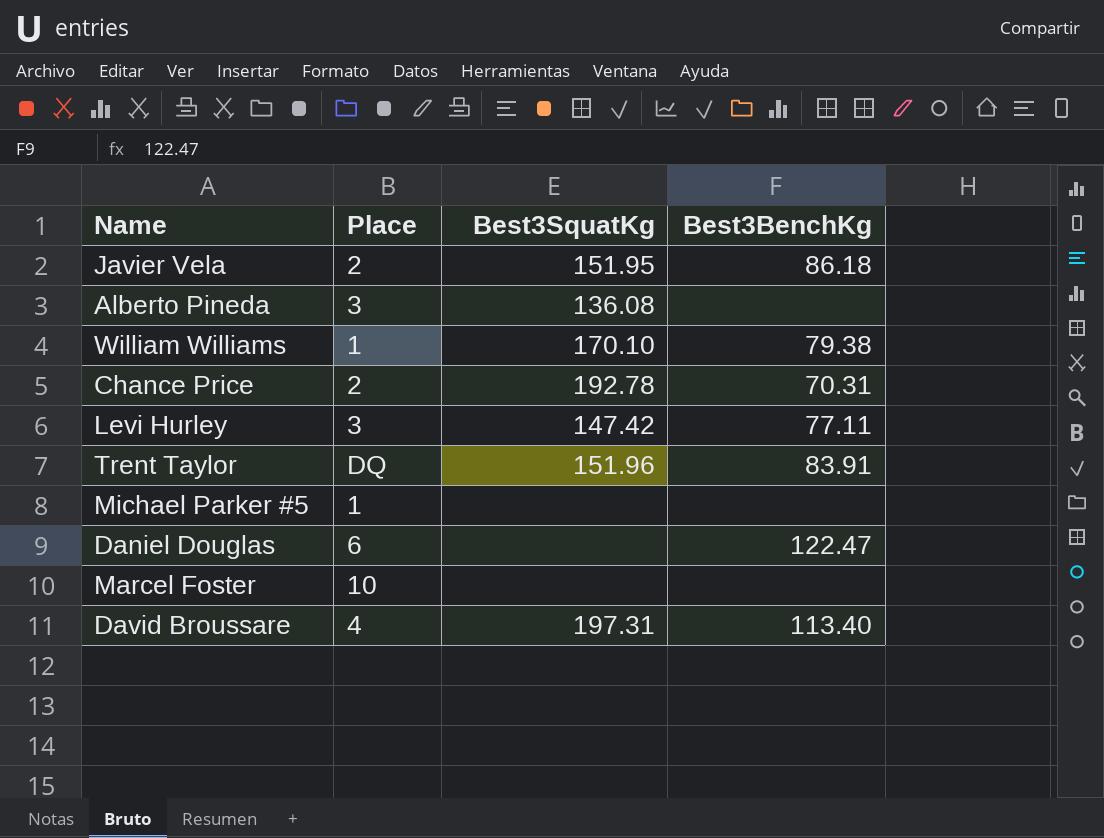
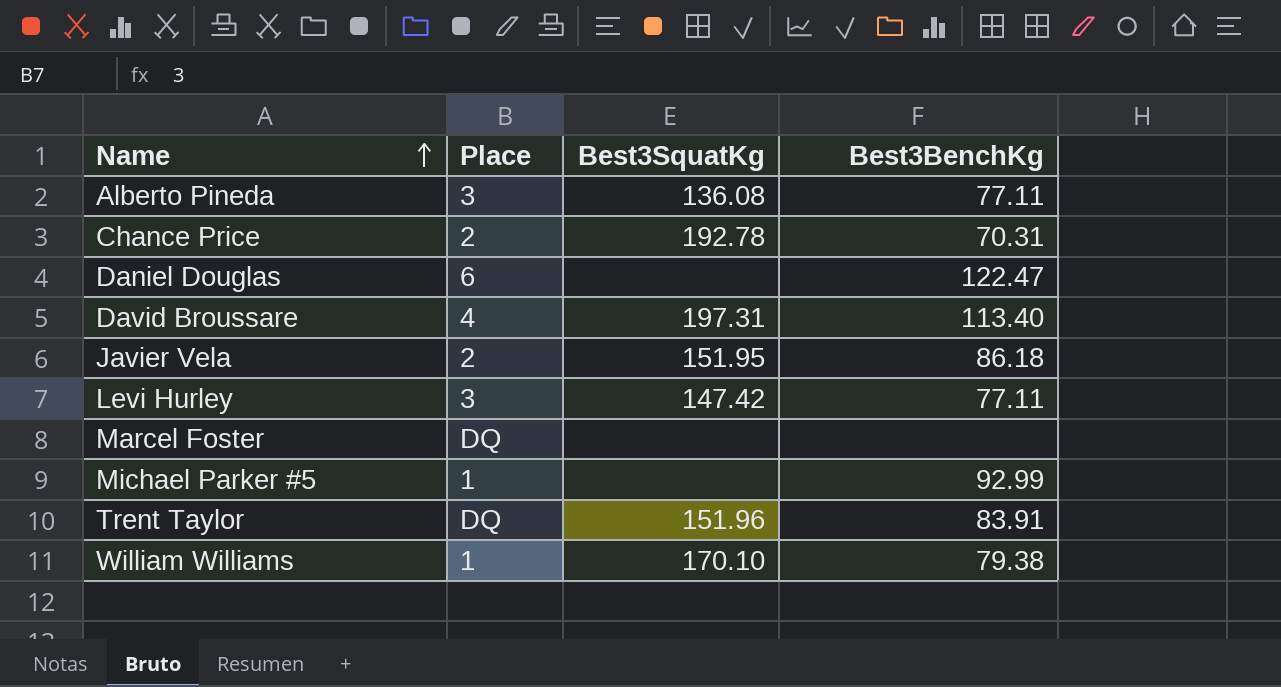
row order: none -> Name ascending
Alberto Pineda | Best3BenchKg: none -> 77.11
Marcel Foster | Place: 10 -> DQ
Michael Parker #5 | Best3BenchKg: none -> 92.99

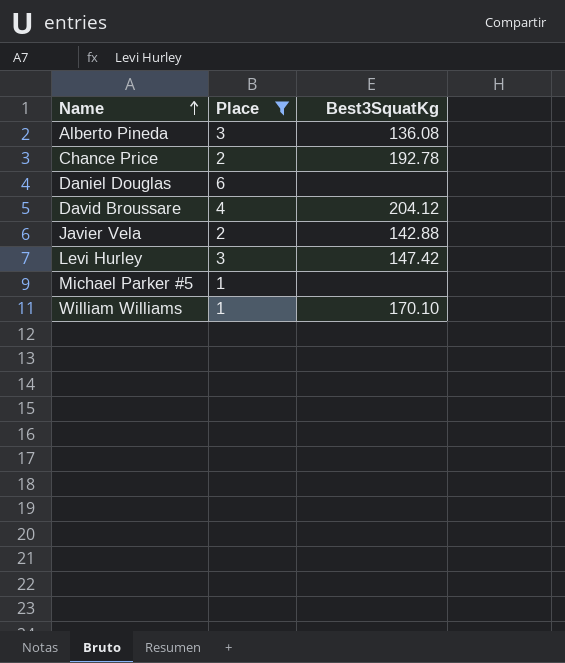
filter: none -> Place != DQ
column Best3BenchKg | position: 4 -> none
David Broussare | Best3SquatKg: 197.31 -> 204.12
Javier Vela | Best3SquatKg: 151.95 -> 142.88

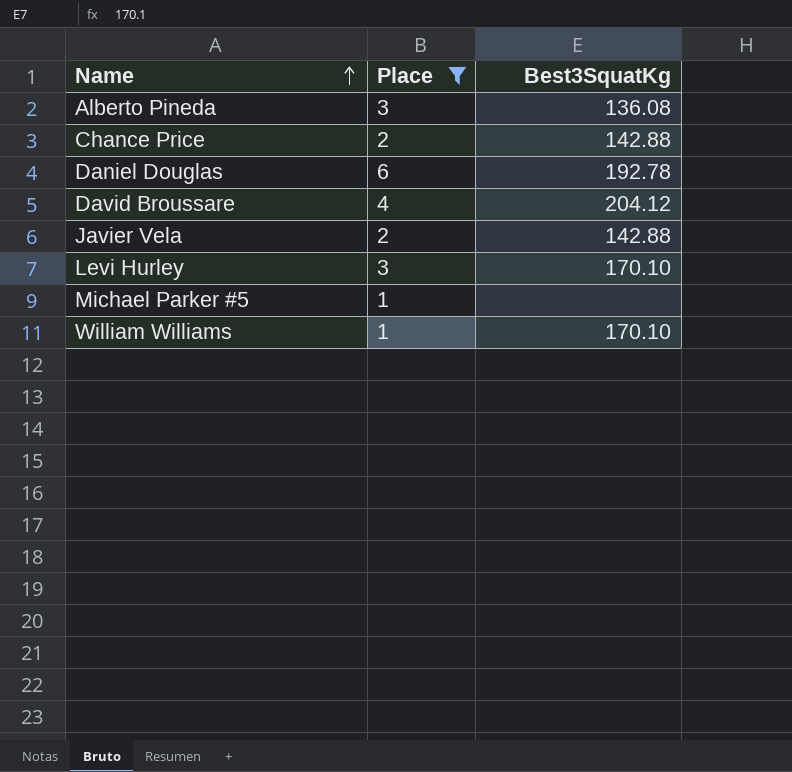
Chance Price | Best3SquatKg: 192.78 -> 142.88
Daniel Douglas | Best3SquatKg: none -> 192.78
Levi Hurley | Best3SquatKg: 147.42 -> 170.10

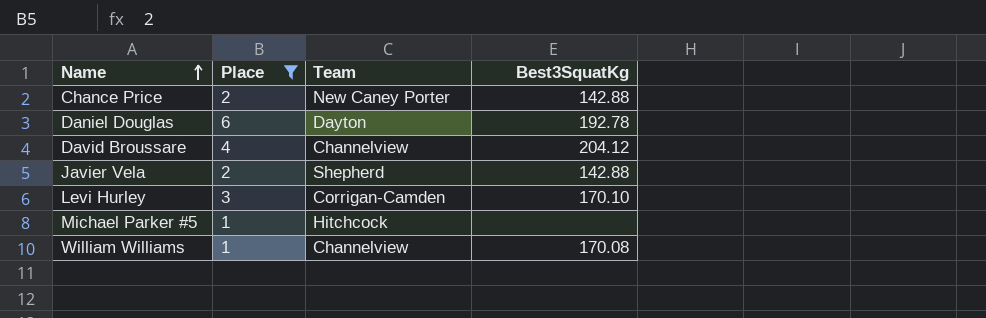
column Team | position: none -> 3
row Alberto Pineda: 3 | 136.08 -> none
William Williams | Best3SquatKg: 170.10 -> 170.08

